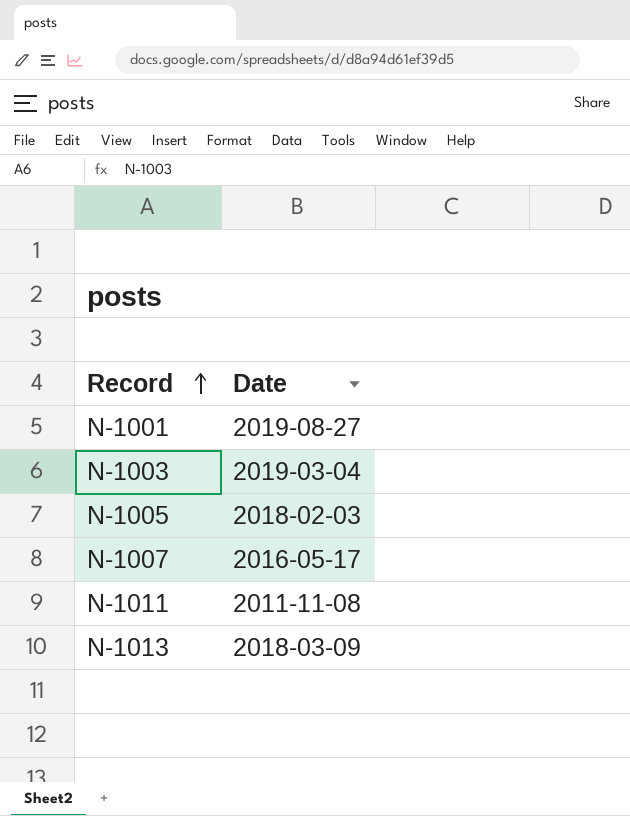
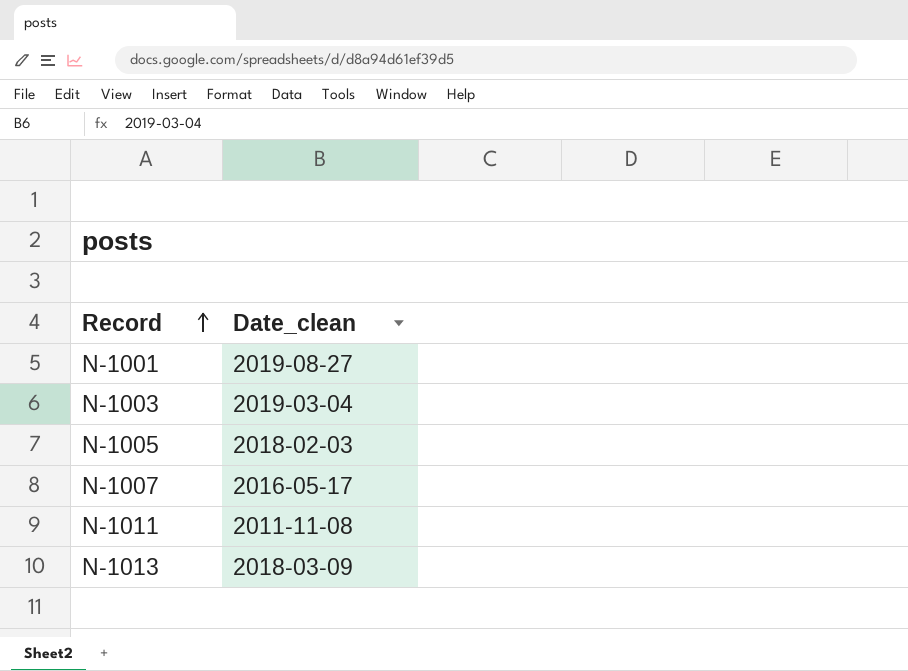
column name: Date -> Date_clean

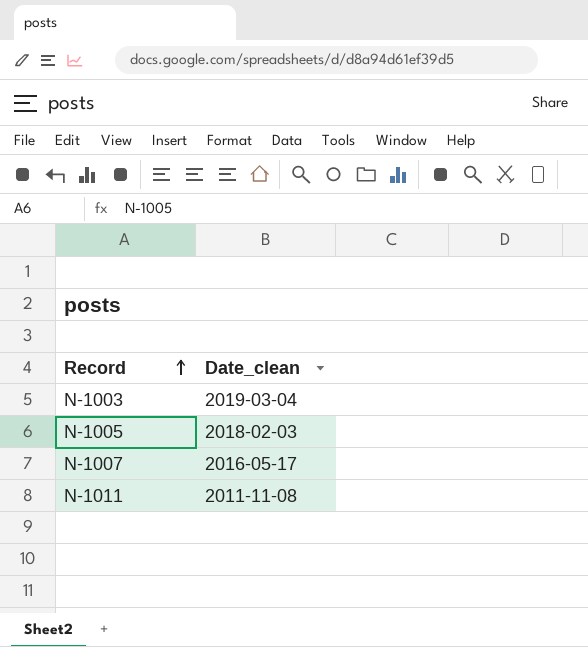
row N-1001: 2019-08-27 -> none
row N-1013: 2018-03-09 -> none

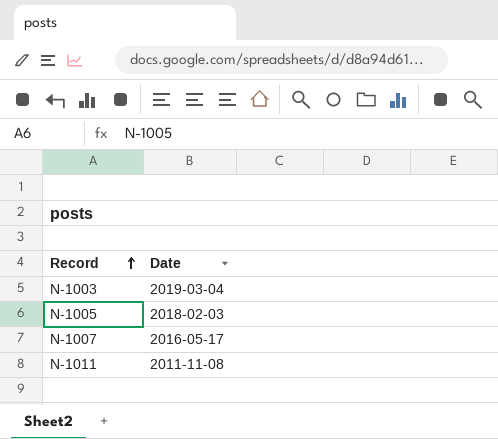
column name: Date_clean -> Date

